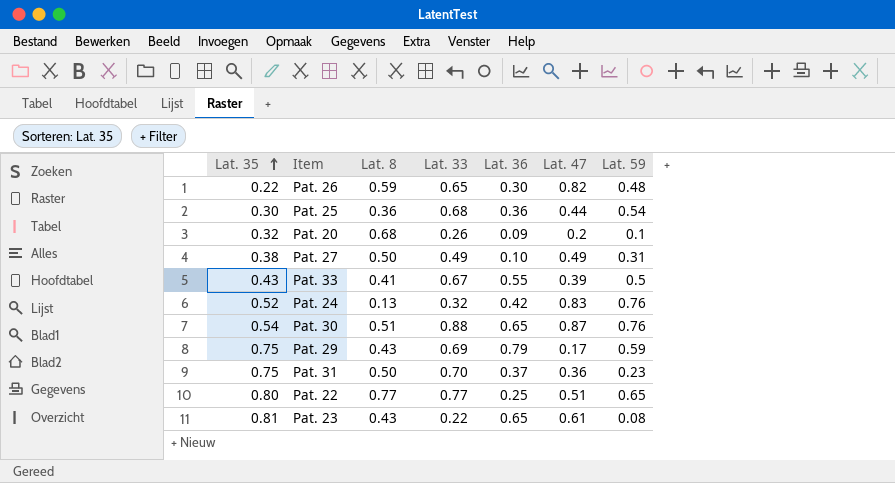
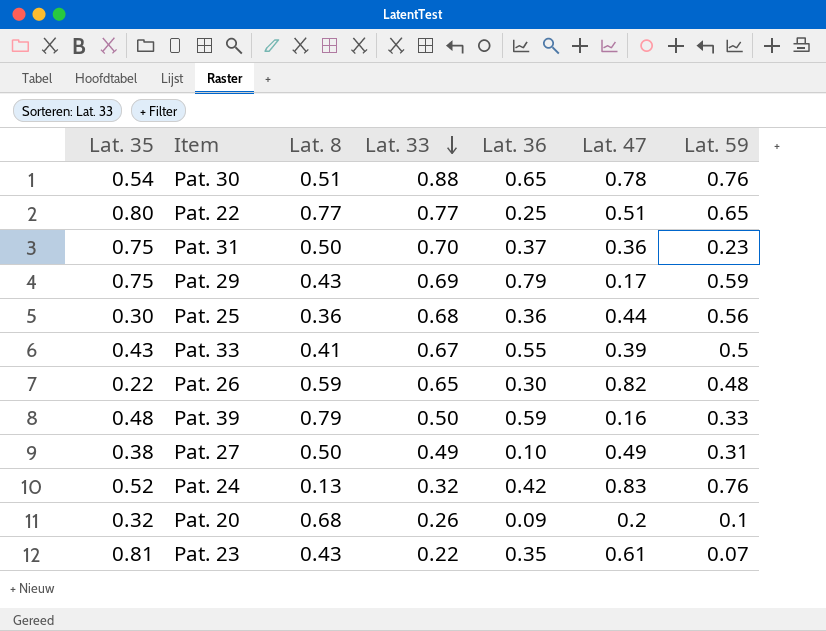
row order: Lat. 35 ascending -> Lat. 33 descending
Pat. 30 | Lat. 47: 0.87 -> 0.78
Pat. 25 | Lat. 59: 0.54 -> 0.56
row Pat. 39: none -> 0.48 | 0.79 | 0.50 | 0.59 | 0.16 | 0.33
Pat. 23 | Lat. 36: 0.65 -> 0.35
Pat. 23 | Lat. 59: 0.08 -> 0.07

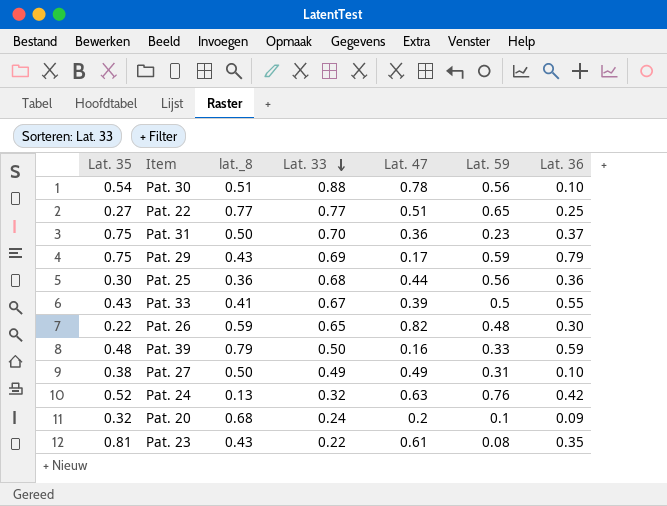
column name: Lat. 8 -> lat._8
column Lat. 36 | position: 5 -> 7
Pat. 30 | Lat. 59: 0.76 -> 0.56
Pat. 30 | Lat. 36: 0.65 -> 0.10
Pat. 22 | Lat. 35: 0.80 -> 0.27
Pat. 24 | Lat. 47: 0.83 -> 0.63
Pat. 20 | Lat. 33: 0.26 -> 0.24
Pat. 23 | Lat. 59: 0.07 -> 0.08

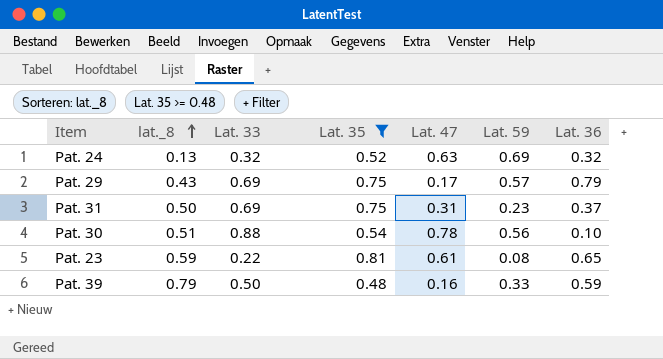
filter: none -> Lat. 35 >= 0.48
row order: Lat. 33 descending -> lat._8 ascending
column Lat. 35 | position: 1 -> 4
Pat. 24 | Lat. 59: 0.76 -> 0.69
Pat. 24 | Lat. 36: 0.42 -> 0.32
Pat. 29 | Lat. 59: 0.59 -> 0.57
Pat. 31 | Lat. 33: 0.70 -> 0.69
Pat. 31 | Lat. 47: 0.36 -> 0.31
Pat. 23 | lat._8: 0.43 -> 0.59
Pat. 23 | Lat. 36: 0.35 -> 0.65

